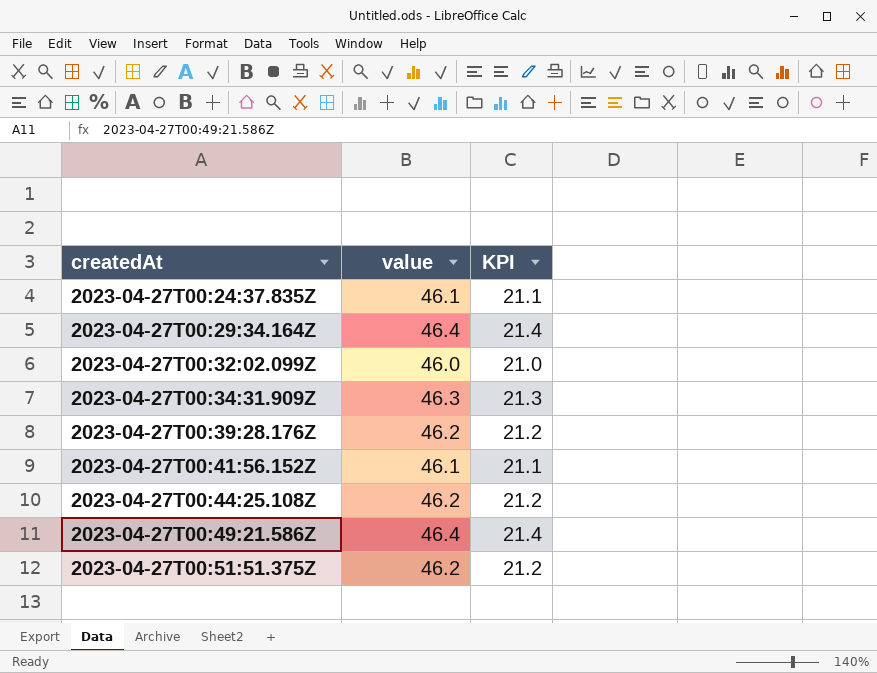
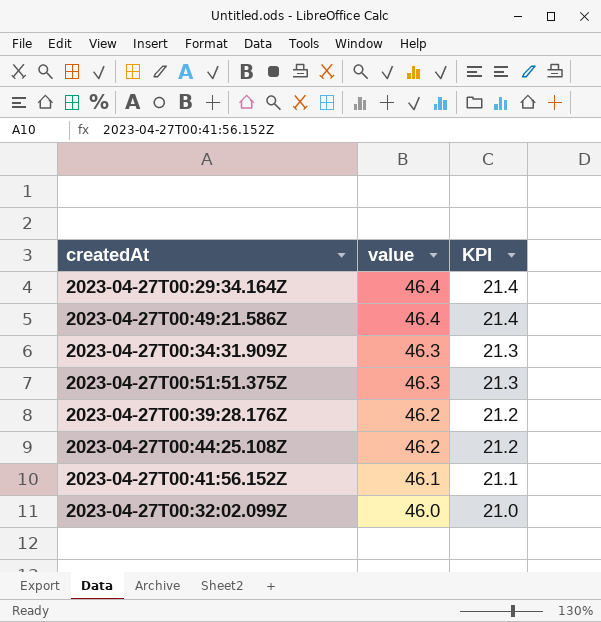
row order: createdAt ascending -> value descending
row 2023-04-27T00:24:37.835Z: 46.1 | 21.1 -> none
2023-04-27T00:51:51.375Z | value: 46.2 -> 46.3
2023-04-27T00:51:51.375Z | KPI: 21.2 -> 21.3

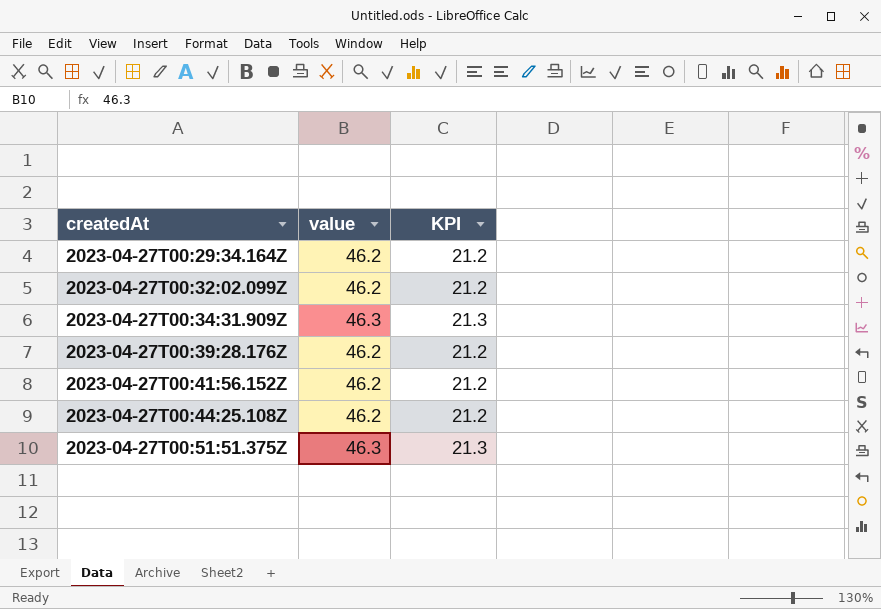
row order: value descending -> createdAt ascending
row 2023-04-27T00:49:21.586Z: 46.4 | 21.4 -> none
2023-04-27T00:29:34.164Z | value: 46.4 -> 46.2
2023-04-27T00:29:34.164Z | KPI: 21.4 -> 21.2
2023-04-27T00:32:02.099Z | value: 46.0 -> 46.2
2023-04-27T00:32:02.099Z | KPI: 21.0 -> 21.2
2023-04-27T00:41:56.152Z | value: 46.1 -> 46.2
2023-04-27T00:41:56.152Z | KPI: 21.1 -> 21.2

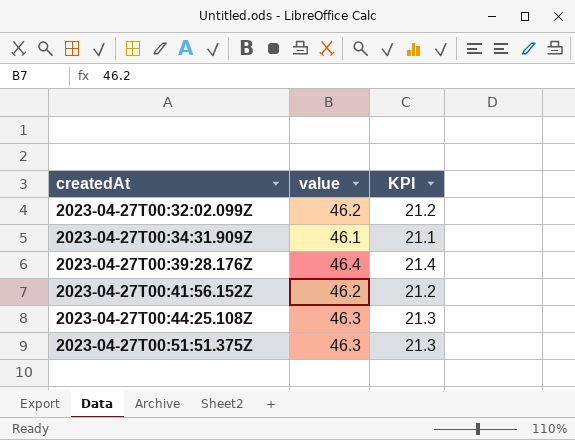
row 2023-04-27T00:29:34.164Z: 46.2 | 21.2 -> none
2023-04-27T00:34:31.909Z | value: 46.3 -> 46.1
2023-04-27T00:34:31.909Z | KPI: 21.3 -> 21.1
2023-04-27T00:39:28.176Z | value: 46.2 -> 46.4
2023-04-27T00:39:28.176Z | KPI: 21.2 -> 21.4
2023-04-27T00:44:25.108Z | value: 46.2 -> 46.3
2023-04-27T00:44:25.108Z | KPI: 21.2 -> 21.3

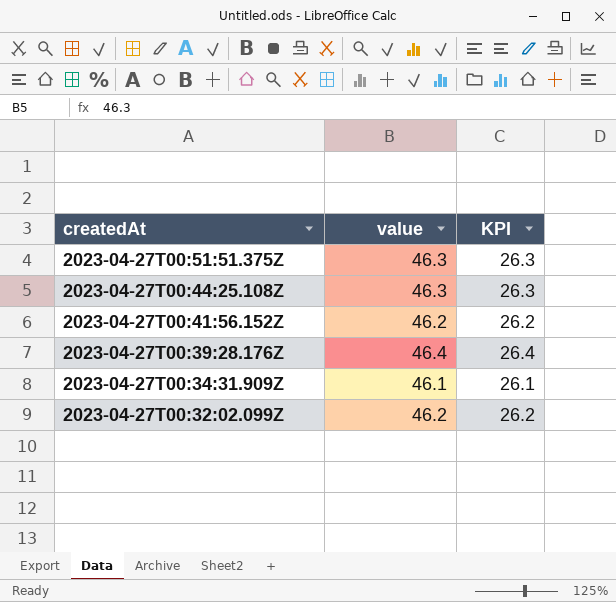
row order: createdAt ascending -> createdAt descending
column KPI | formula: [value] - 25 -> [value] - 20

